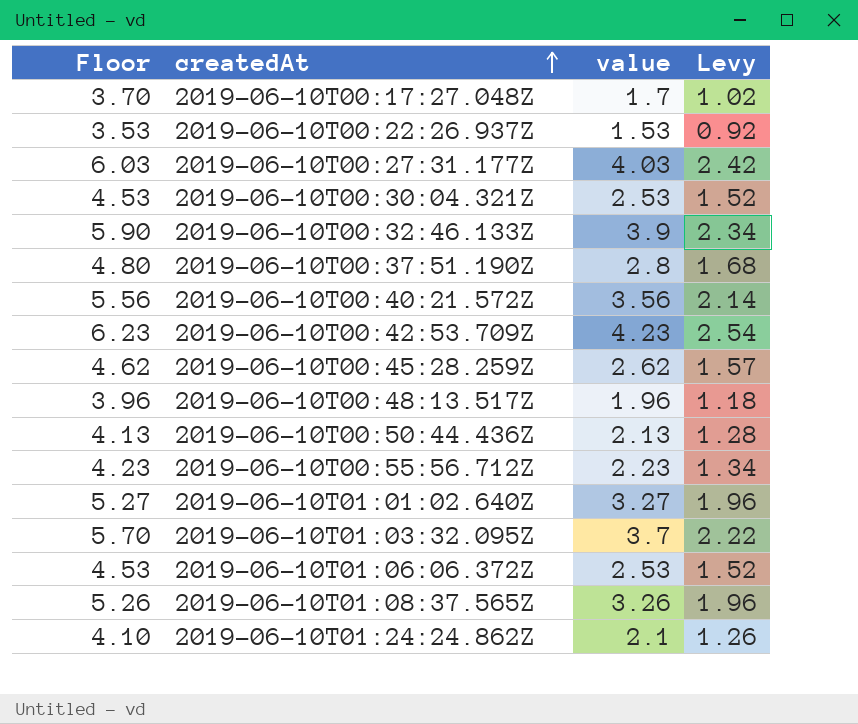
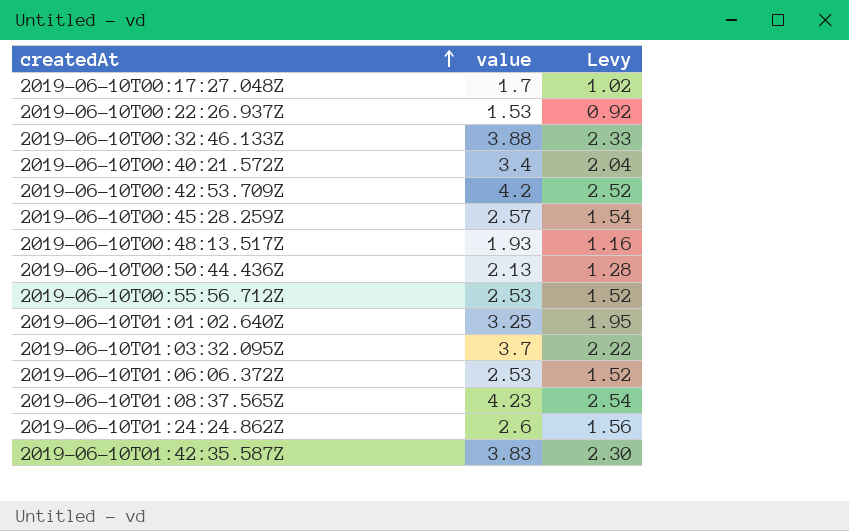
column Floor | formula: [value] + 2 -> none
row 2019-06-10T00:27:31.177Z: 6.03 | 4.03 | 2.42 -> none
row 2019-06-10T00:30:04.321Z: 4.53 | 2.53 | 1.52 -> none
row 2019-06-10T00:37:51.190Z: 4.80 | 2.8 | 1.68 -> none
2019-06-10T00:32:46.133Z | value: 3.9 -> 3.88
2019-06-10T00:32:46.133Z | Levy: 2.34 -> 2.33
2019-06-10T00:40:21.572Z | value: 3.56 -> 3.4
2019-06-10T00:40:21.572Z | Levy: 2.14 -> 2.04
2019-06-10T00:42:53.709Z | value: 4.23 -> 4.2
2019-06-10T00:42:53.709Z | Levy: 2.54 -> 2.52
2019-06-10T00:45:28.259Z | value: 2.62 -> 2.57
2019-06-10T00:45:28.259Z | Levy: 1.57 -> 1.54
2019-06-10T00:48:13.517Z | value: 1.96 -> 1.93
2019-06-10T00:48:13.517Z | Levy: 1.18 -> 1.16
2019-06-10T00:55:56.712Z | value: 2.23 -> 2.53
2019-06-10T00:55:56.712Z | Levy: 1.34 -> 1.52
2019-06-10T01:01:02.640Z | value: 3.27 -> 3.25
2019-06-10T01:01:02.640Z | Levy: 1.96 -> 1.95
2019-06-10T01:08:37.565Z | value: 3.26 -> 4.23
2019-06-10T01:08:37.565Z | Levy: 1.96 -> 2.54
2019-06-10T01:24:24.862Z | value: 2.1 -> 2.6
2019-06-10T01:24:24.862Z | Levy: 1.26 -> 1.56
row 2019-06-10T01:42:35.587Z: none -> 3.83 | 2.30

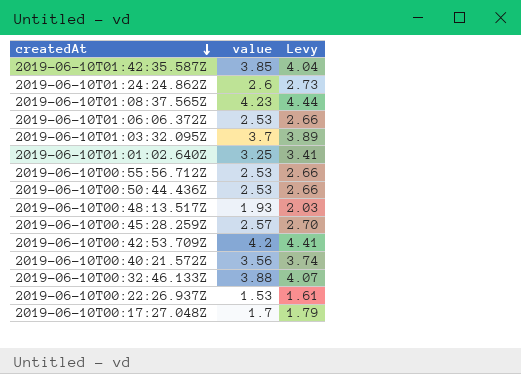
row order: createdAt ascending -> createdAt descending
column Levy | formula: [value] * 0.6 -> [value] * 1.05
2019-06-10T01:42:35.587Z | value: 3.83 -> 3.85
2019-06-10T00:50:44.436Z | value: 2.13 -> 2.53
2019-06-10T00:40:21.572Z | value: 3.4 -> 3.56

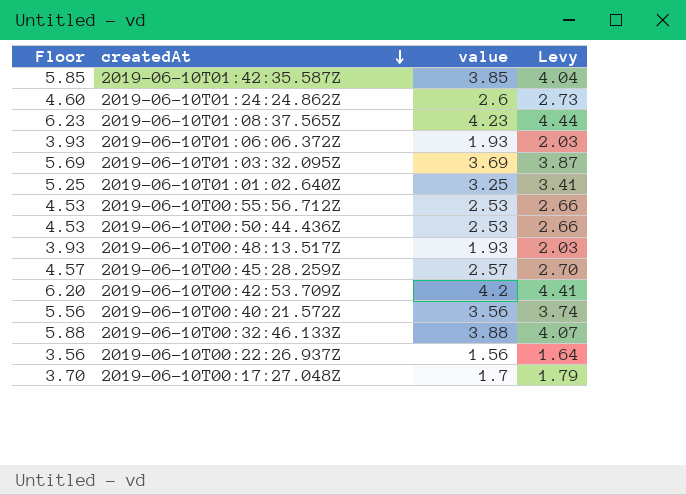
column Floor | formula: none -> [value] + 2
2019-06-10T01:06:06.372Z | value: 2.53 -> 1.93
2019-06-10T01:06:06.372Z | Levy: 2.66 -> 2.03
2019-06-10T01:03:32.095Z | value: 3.7 -> 3.69
2019-06-10T01:03:32.095Z | Levy: 3.89 -> 3.87
2019-06-10T00:22:26.937Z | value: 1.53 -> 1.56
2019-06-10T00:22:26.937Z | Levy: 1.61 -> 1.64

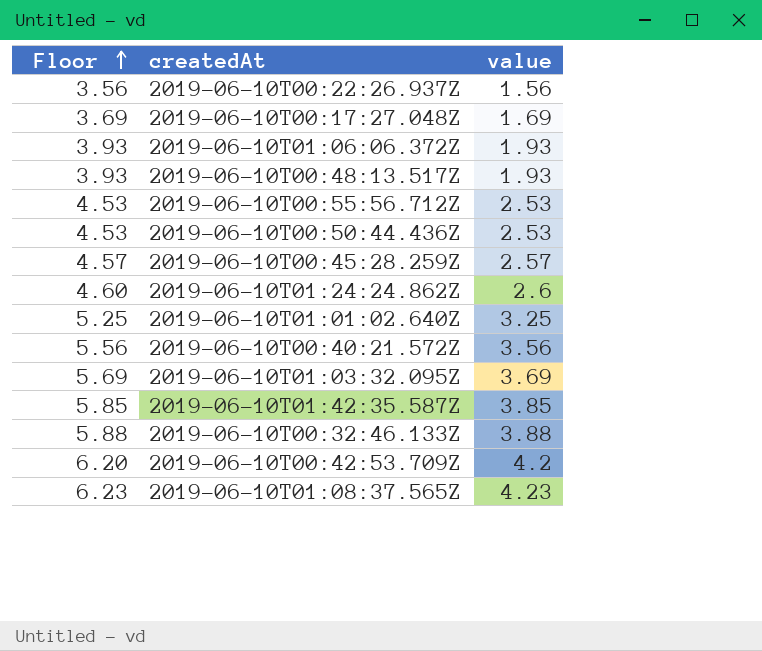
row order: createdAt descending -> Floor ascending
column Levy | formula: [value] * 1.05 -> none
2019-06-10T00:17:27.048Z | Floor: 3.70 -> 3.69
2019-06-10T00:17:27.048Z | value: 1.7 -> 1.69

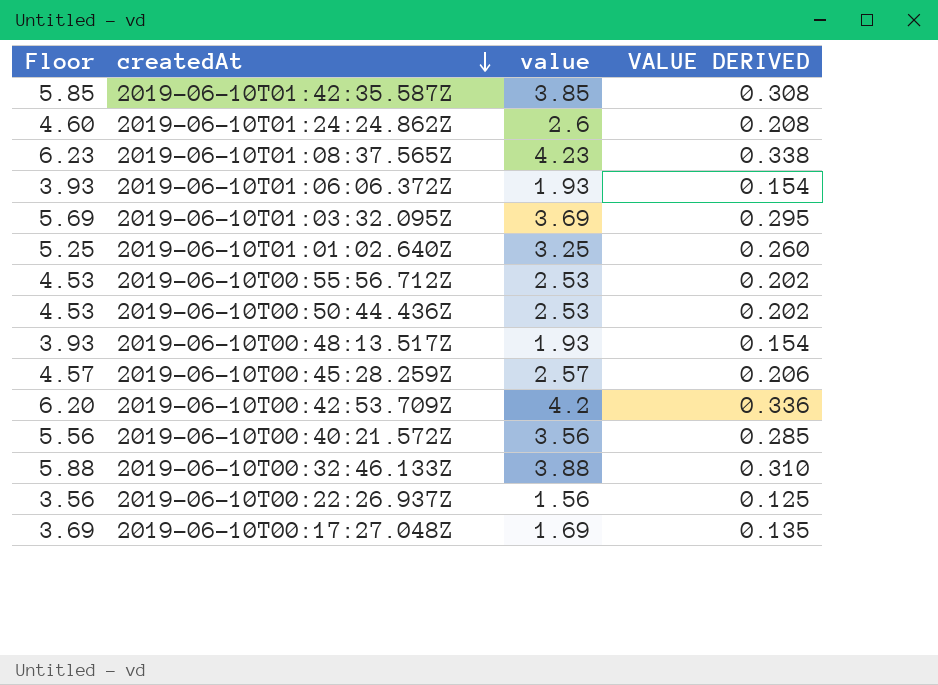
row order: Floor ascending -> createdAt descending
column VALUE DERIVED | formula: none -> [value] * 0.08

